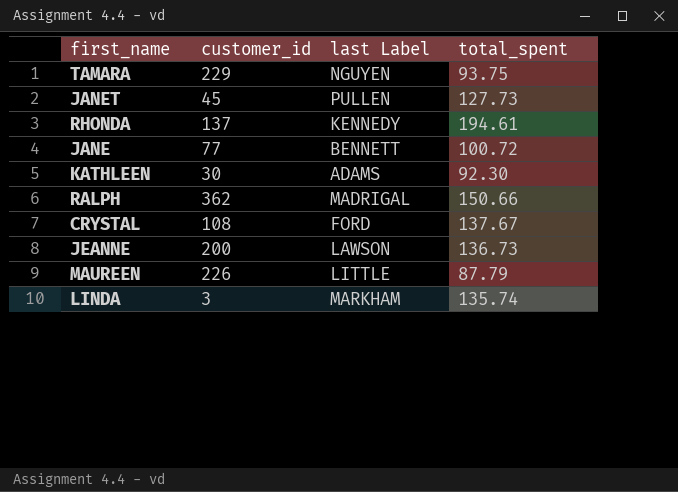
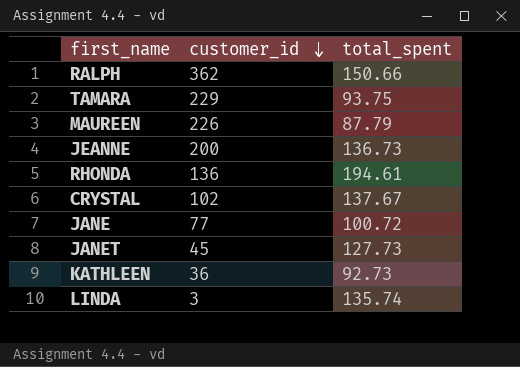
row order: none -> customer_id descending
column last Label | position: 3 -> none
RHONDA | customer_id: 137 -> 136
CRYSTAL | customer_id: 108 -> 102
KATHLEEN | customer_id: 30 -> 36
KATHLEEN | total_spent: 92.30 -> 92.73

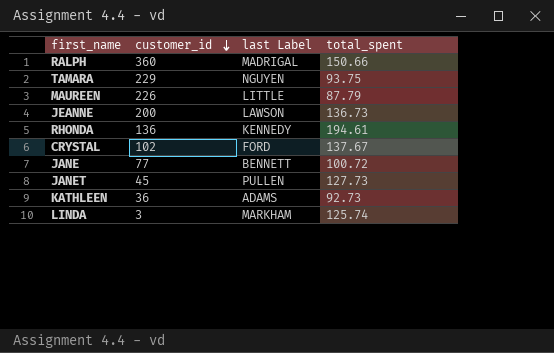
column last Label | position: none -> 3
RALPH | customer_id: 362 -> 360
LINDA | total_spent: 135.74 -> 125.74

